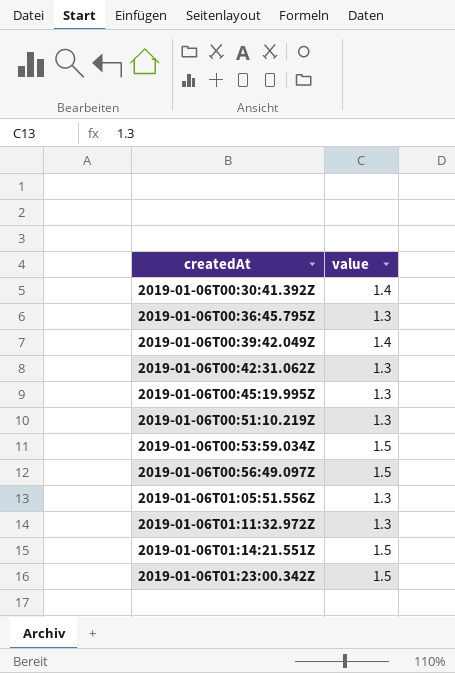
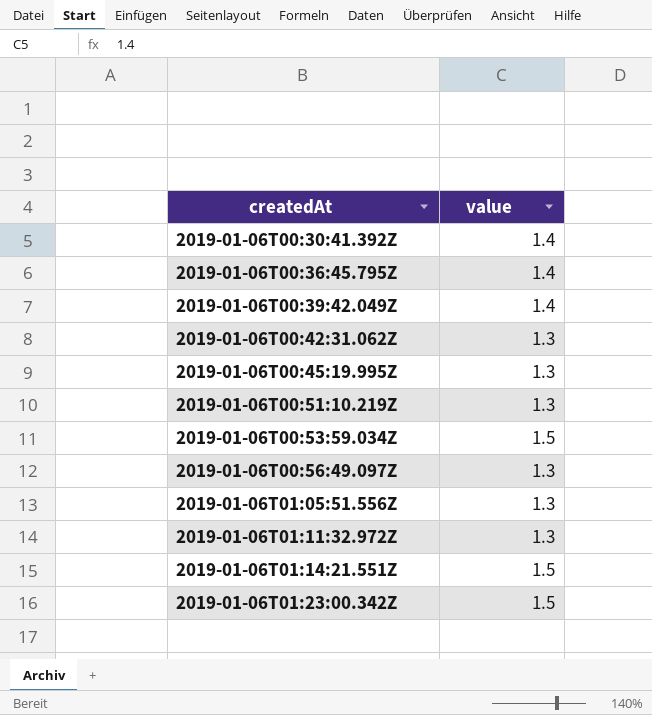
2019-01-06T00:36:45.795Z | value: 1.3 -> 1.4
2019-01-06T00:56:49.097Z | value: 1.5 -> 1.3

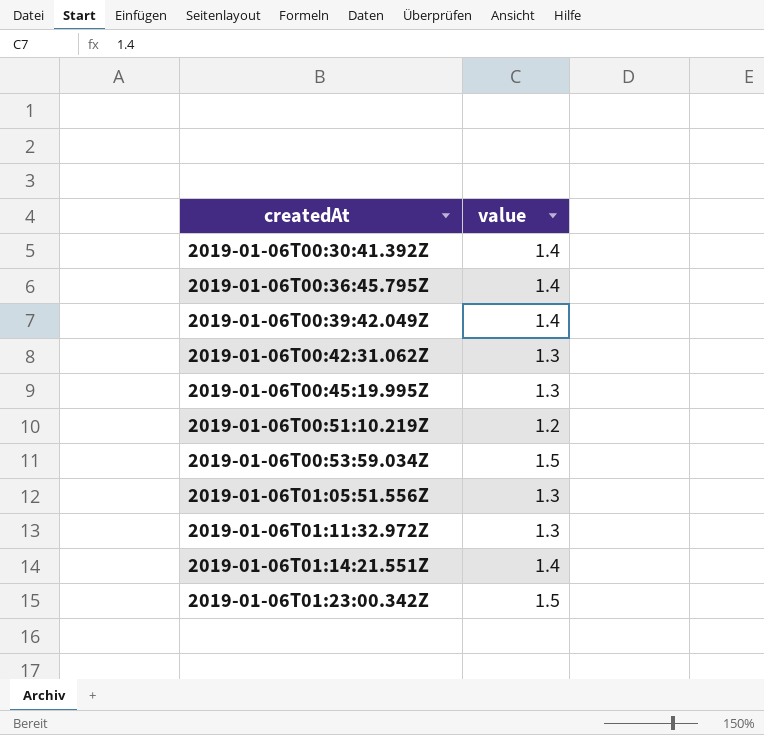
row 2019-01-06T00:56:49.097Z: 1.3 -> none
2019-01-06T00:51:10.219Z | value: 1.3 -> 1.2
2019-01-06T01:14:21.551Z | value: 1.5 -> 1.4

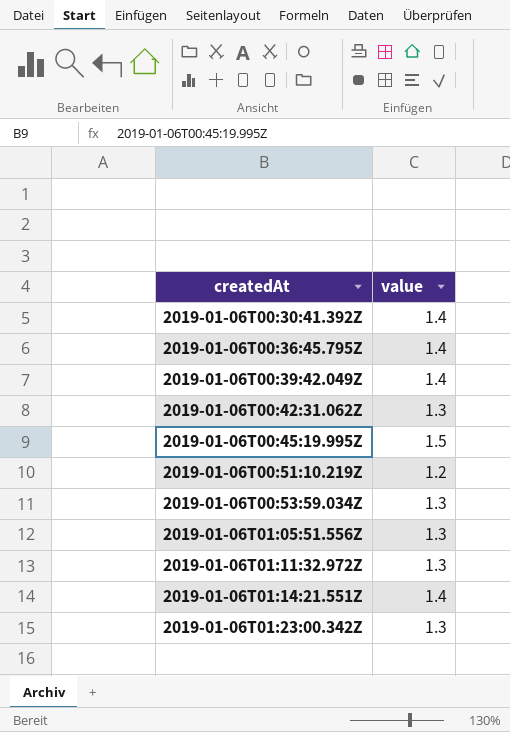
2019-01-06T00:45:19.995Z | value: 1.3 -> 1.5
2019-01-06T00:53:59.034Z | value: 1.5 -> 1.3
2019-01-06T01:23:00.342Z | value: 1.5 -> 1.3

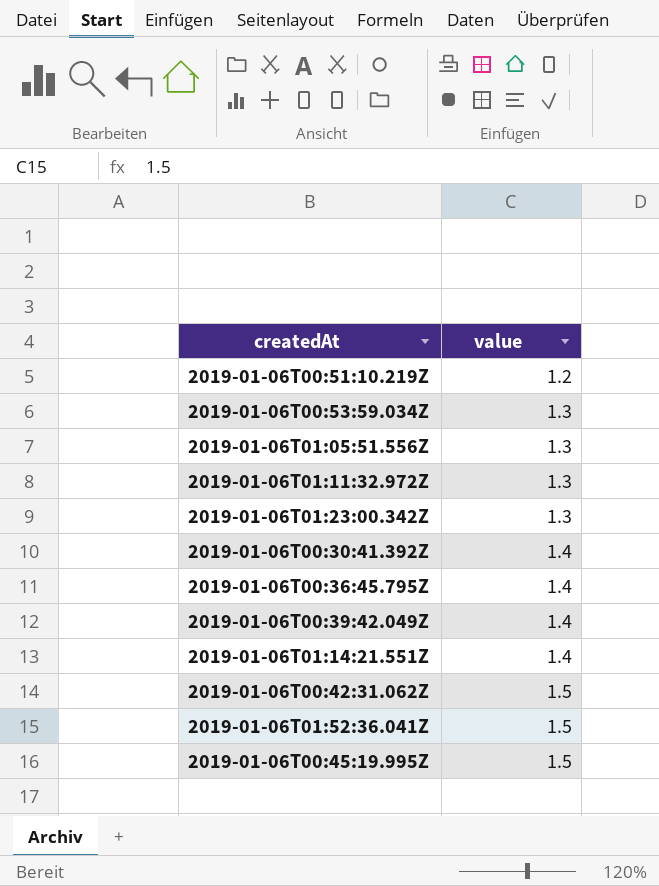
row order: createdAt ascending -> value ascending
2019-01-06T00:42:31.062Z | value: 1.3 -> 1.5
row 2019-01-06T01:52:36.041Z: none -> 1.5

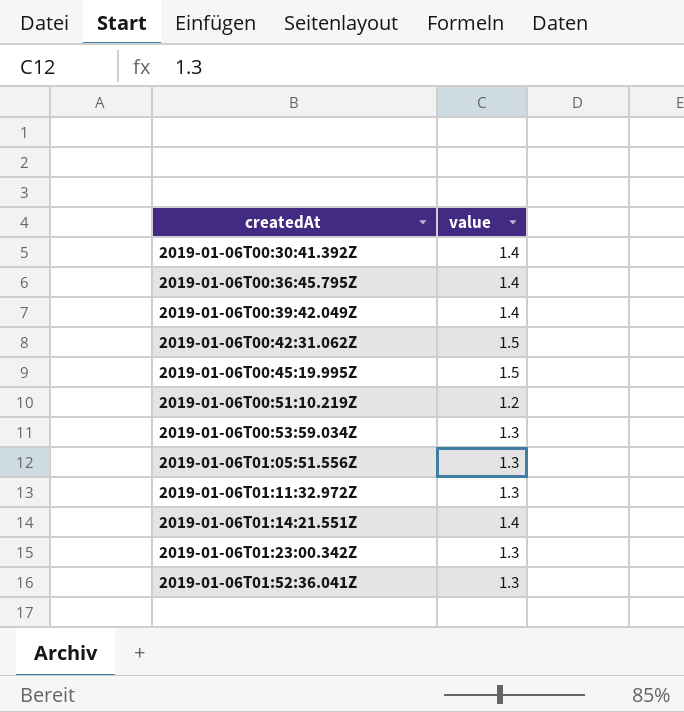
row order: value ascending -> createdAt ascending
2019-01-06T01:52:36.041Z | value: 1.5 -> 1.3

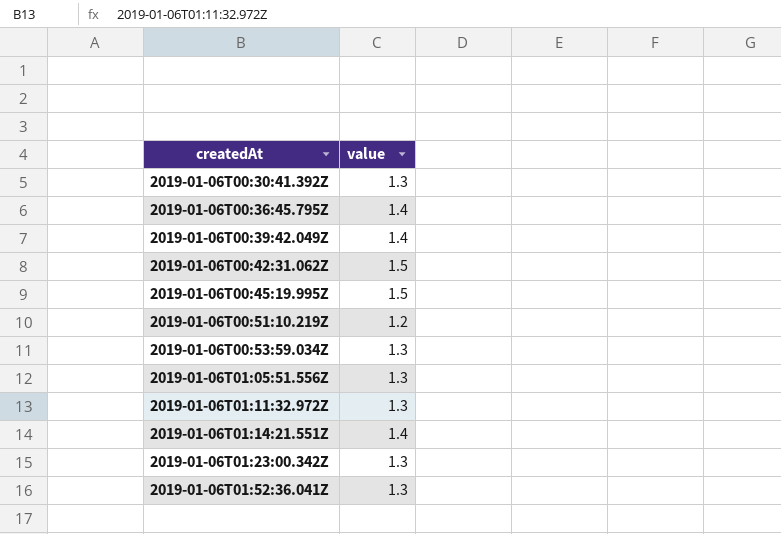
2019-01-06T00:30:41.392Z | value: 1.4 -> 1.3

